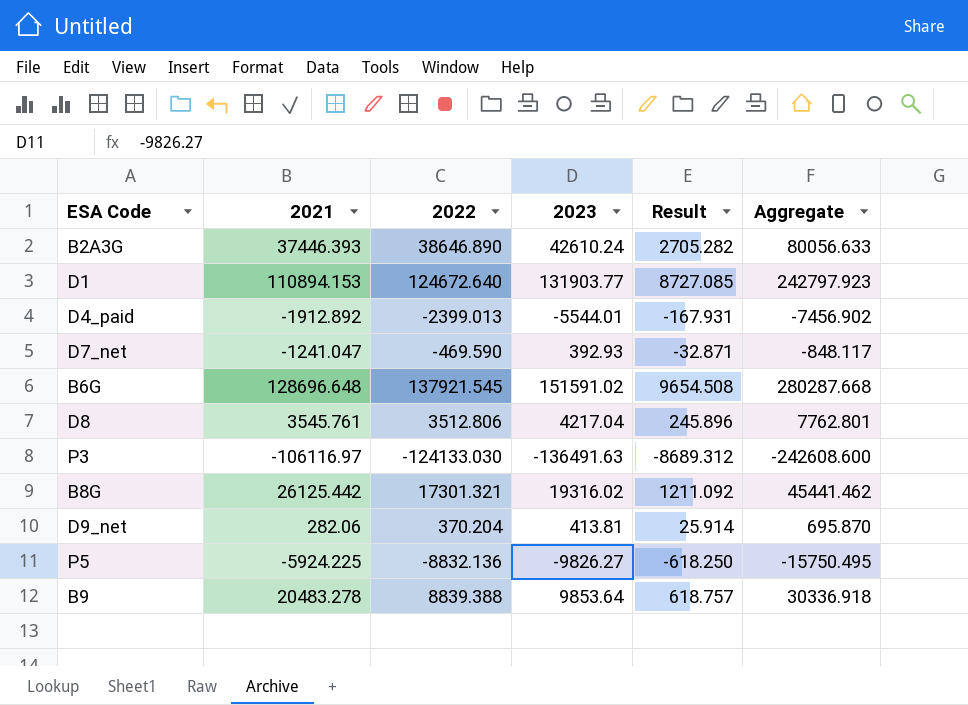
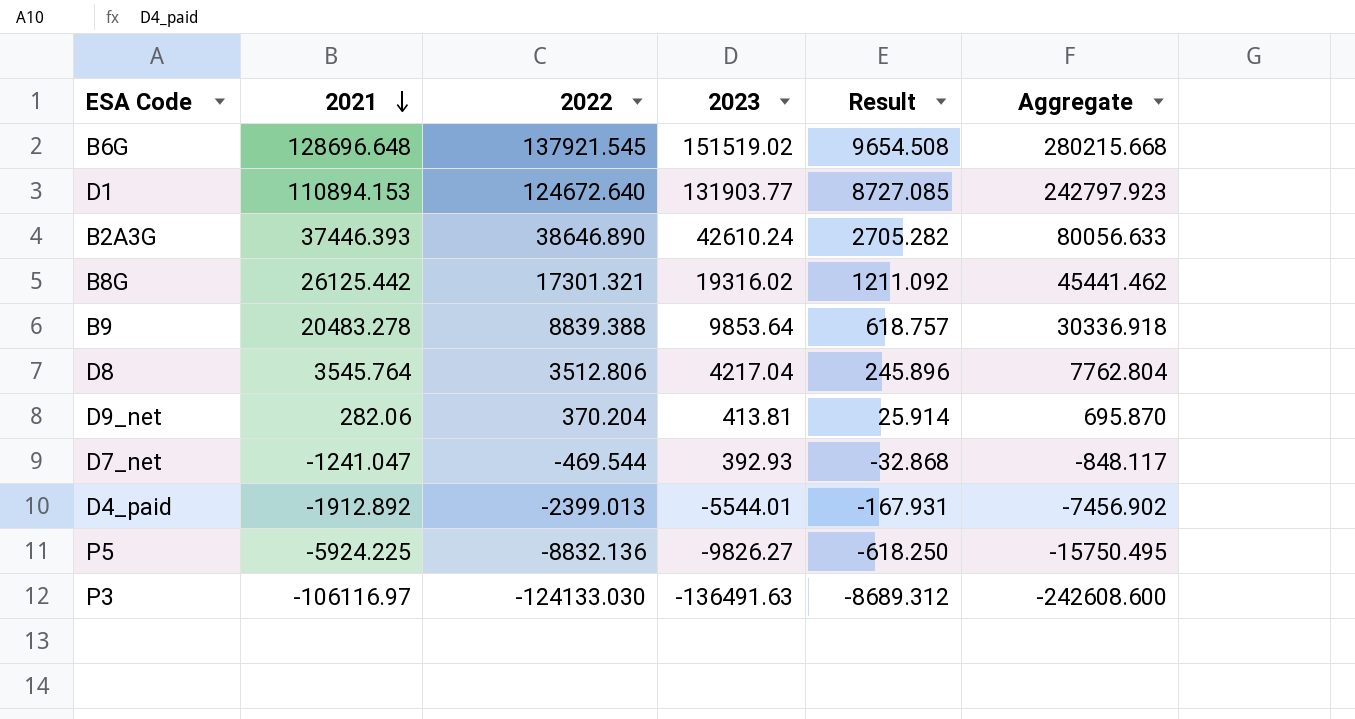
row order: none -> 2021 descending
B6G | 2023: 151591.02 -> 151519.02
B6G | Aggregate: 280287.668 -> 280215.668
D8 | 2021: 3545.761 -> 3545.764
D8 | Aggregate: 7762.801 -> 7762.804
D7_net | 2022: -469.590 -> -469.544
D7_net | Result: -32.871 -> -32.868

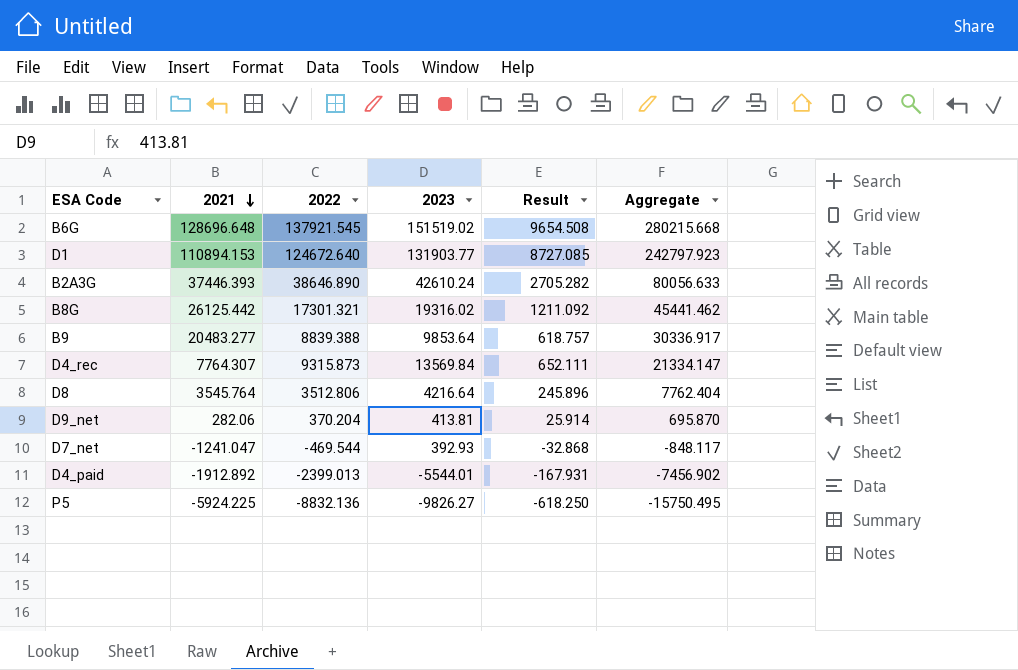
row P3: -106116.97 | -124133.030 | -136491.63 | -8689.312 | -242608.600 -> none
B9 | 2021: 20483.278 -> 20483.277
B9 | Aggregate: 30336.918 -> 30336.917
row D4_rec: none -> 7764.307 | 9315.873 | 13569.84 | 652.111 | 21334.147
D8 | 2023: 4217.04 -> 4216.64
D8 | Aggregate: 7762.804 -> 7762.404

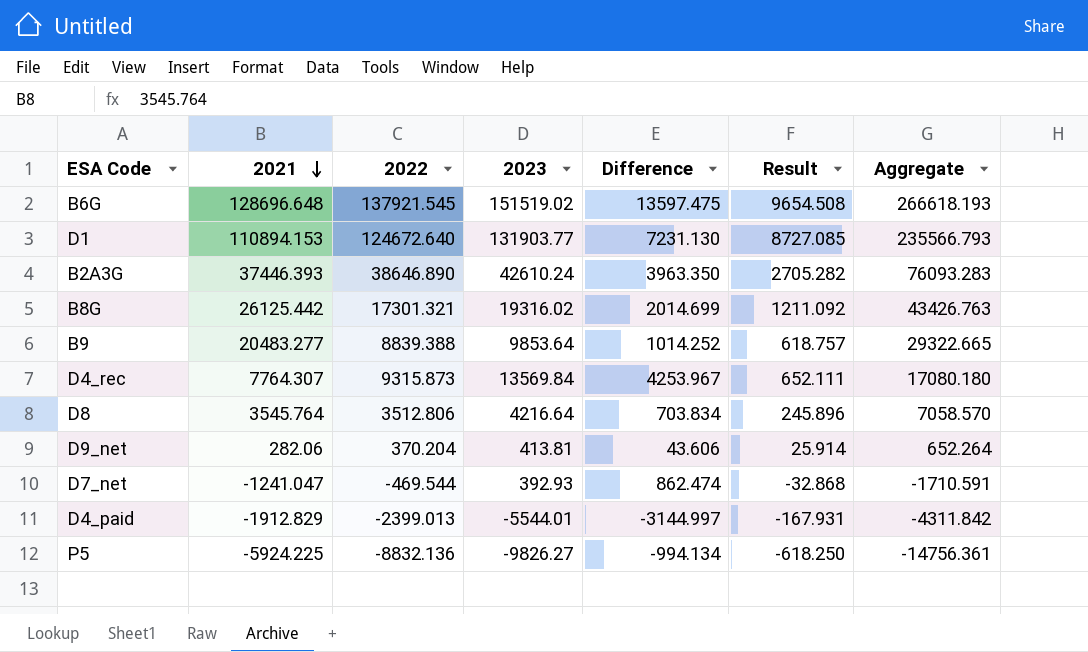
column Difference | formula: none -> [2023] - [2022]
column Aggregate | formula: [2021] + [2023] -> [2021] + [2022]
D4_paid | 2021: -1912.892 -> -1912.829

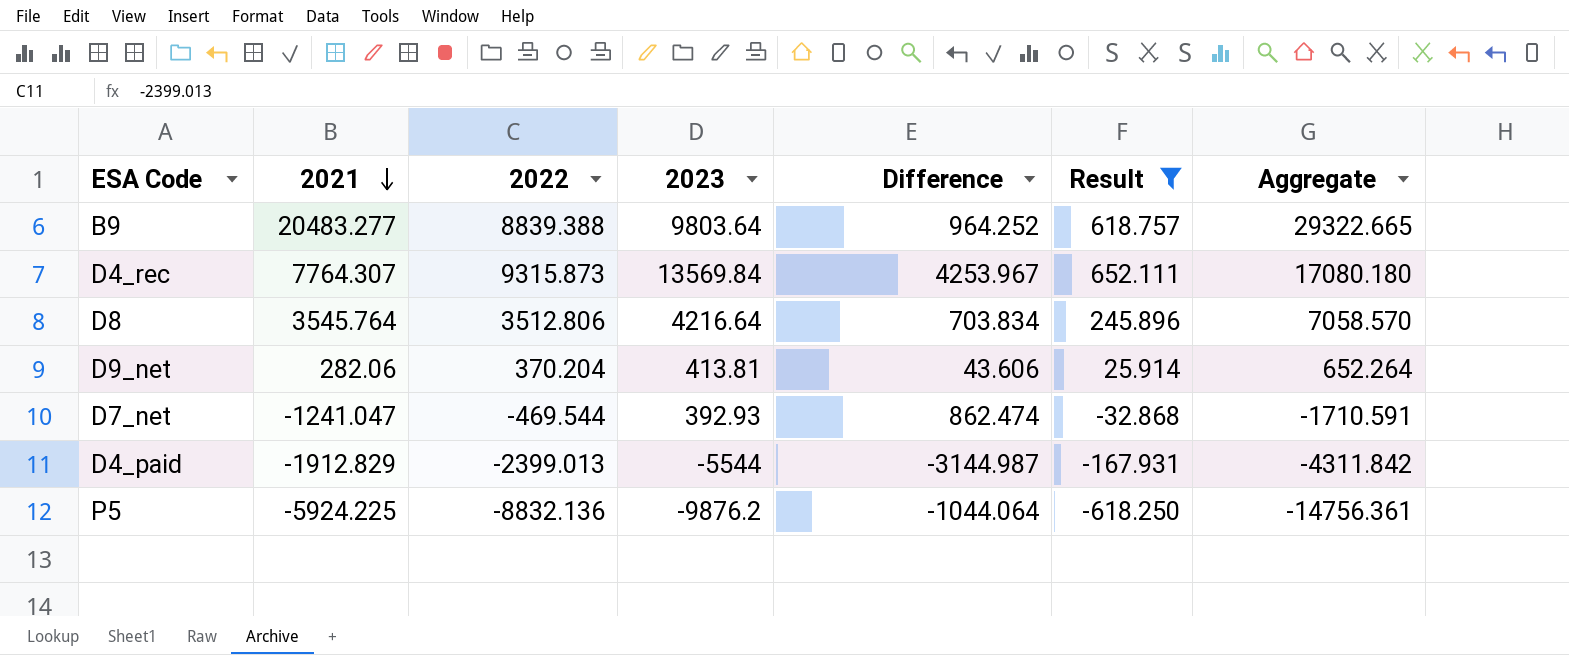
filter: none -> Result <= 652.111
B9 | 2023: 9853.64 -> 9803.64
B9 | Difference: 1014.252 -> 964.252
D4_paid | 2023: -5544.01 -> -5544
D4_paid | Difference: -3144.997 -> -3144.987
P5 | 2023: -9826.27 -> -9876.2
P5 | Difference: -994.134 -> -1044.064

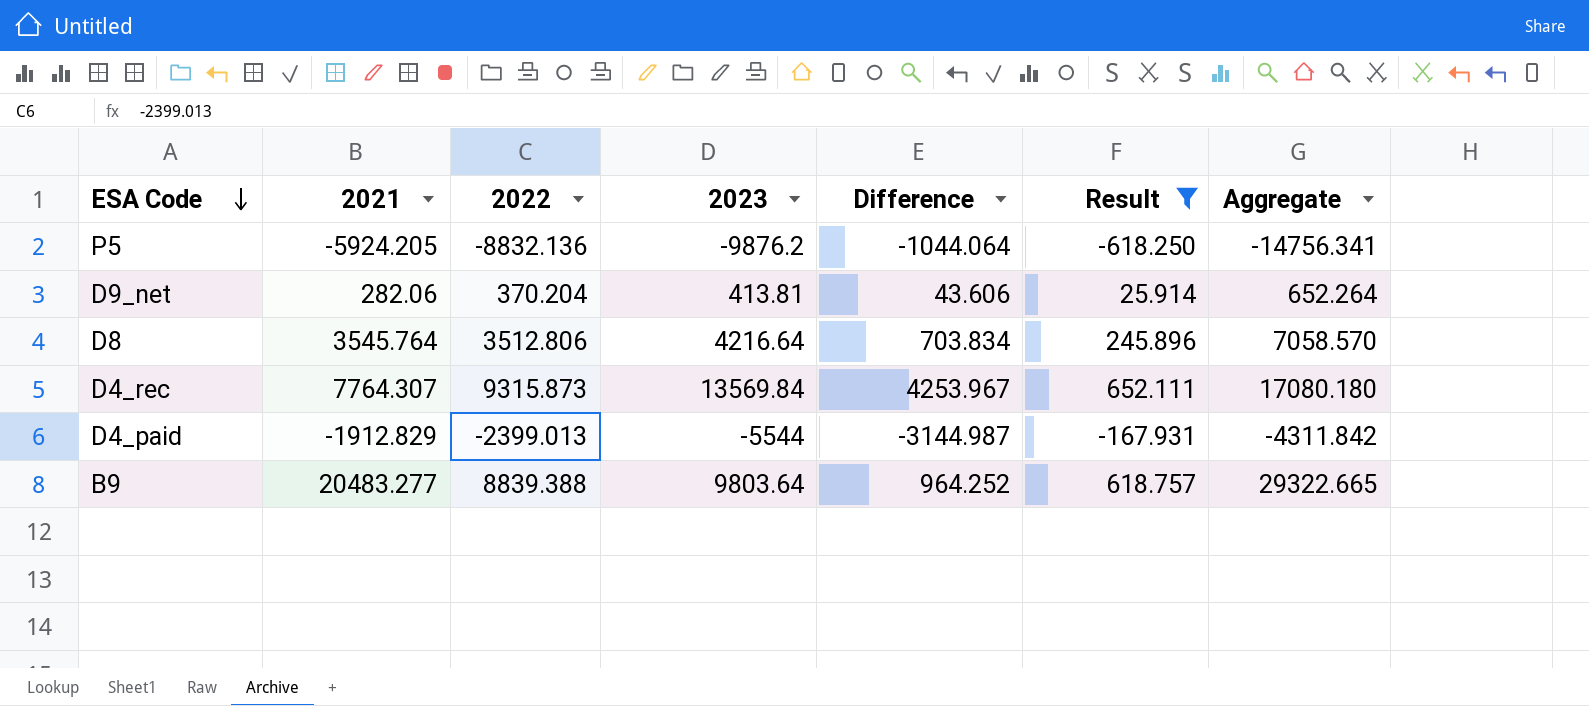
row order: 2021 descending -> ESA Code descending
row D7_net: -1241.047 | -469.544 | 392.93 | 862.474 | -32.868 | -1710.591 -> none
P5 | 2021: -5924.225 -> -5924.205
P5 | Aggregate: -14756.361 -> -14756.341

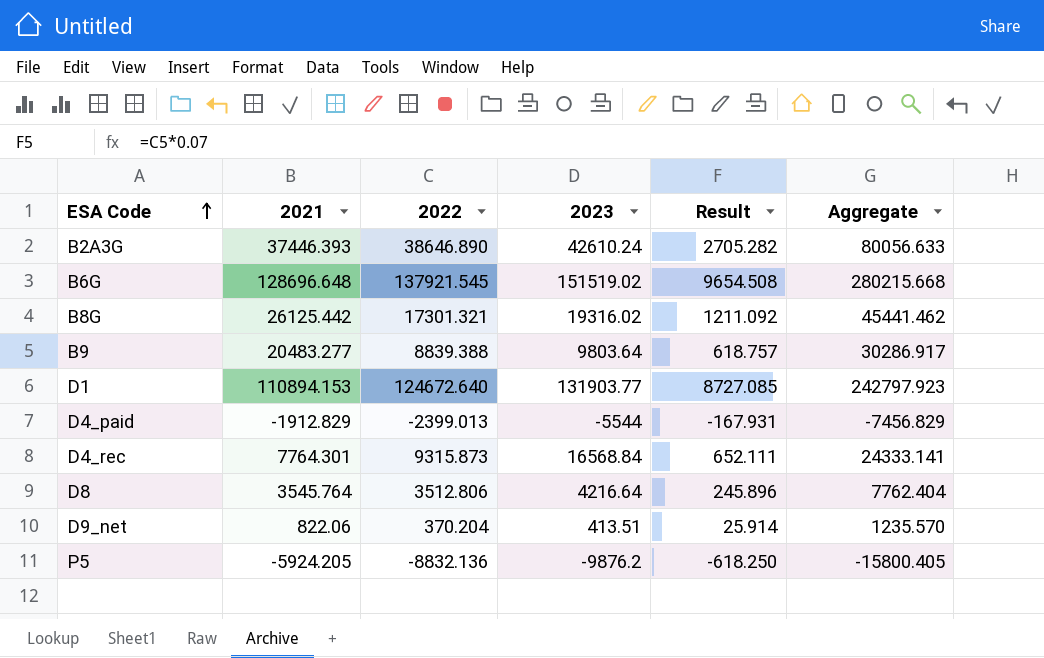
filter: Result <= 652.111 -> none
row order: ESA Code descending -> ESA Code ascending
column Difference | formula: [2023] - [2022] -> none
column Aggregate | formula: [2021] + [2022] -> [2021] + [2023]
D4_rec | 2021: 7764.307 -> 7764.301
D4_rec | 2023: 13569.84 -> 16568.84
D9_net | 2021: 282.06 -> 822.06
D9_net | 2023: 413.81 -> 413.51

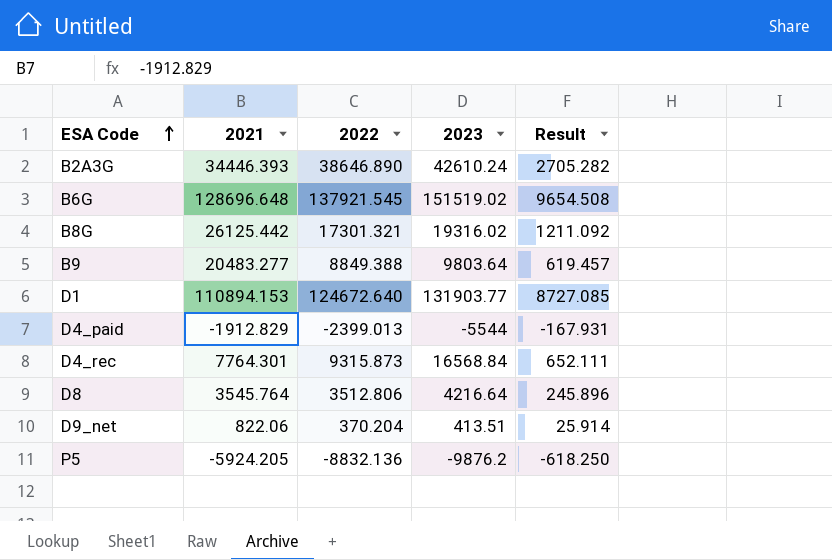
column Aggregate | formula: [2021] + [2023] -> none
B2A3G | 2021: 37446.393 -> 34446.393
B9 | 2022: 8839.388 -> 8849.388
B9 | Result: 618.757 -> 619.457

